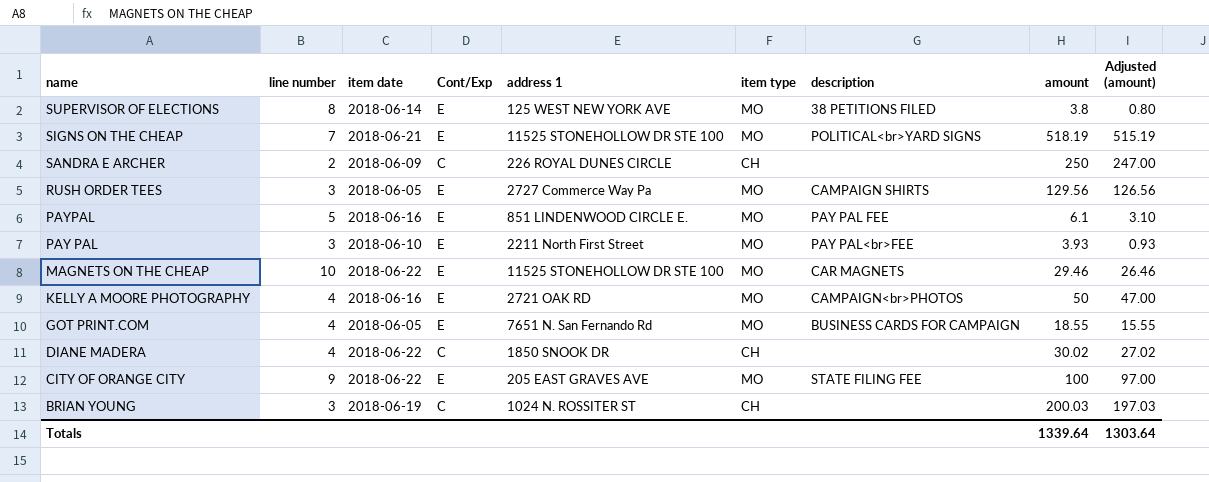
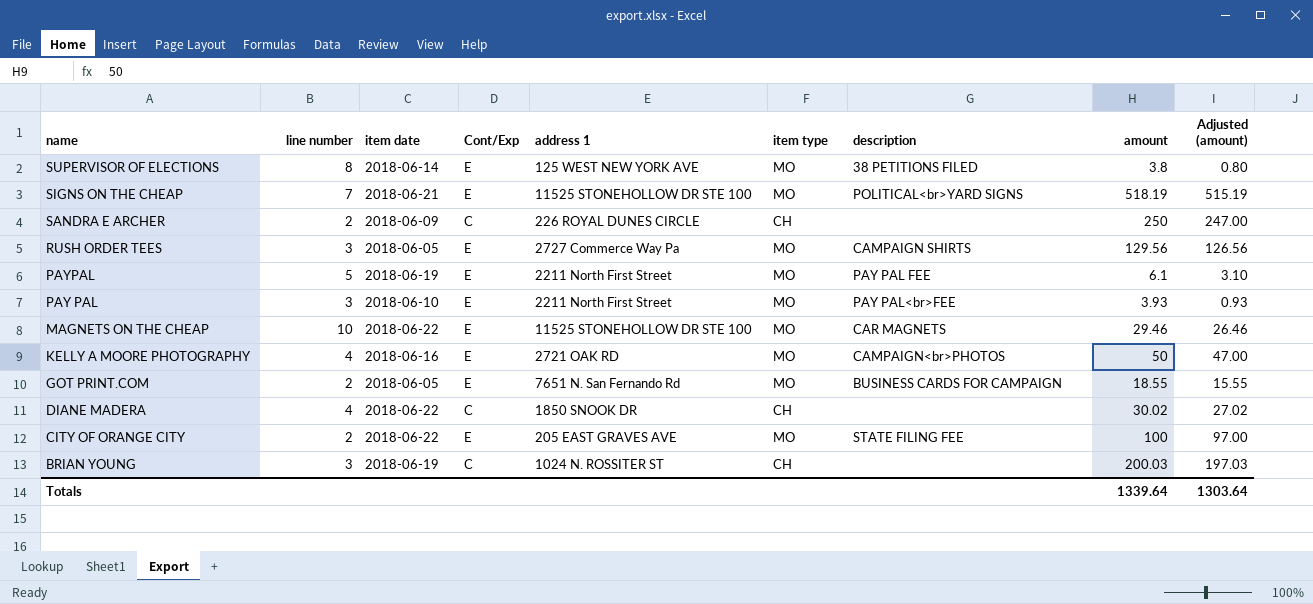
PAYPAL | item date: 2018-06-16 -> 2018-06-19
PAYPAL | address 1: 851 LINDENWOOD CIRCLE E. -> 2211 North First Street
GOT PRINT.COM | line number: 4 -> 2
CITY OF ORANGE CITY | line number: 9 -> 2

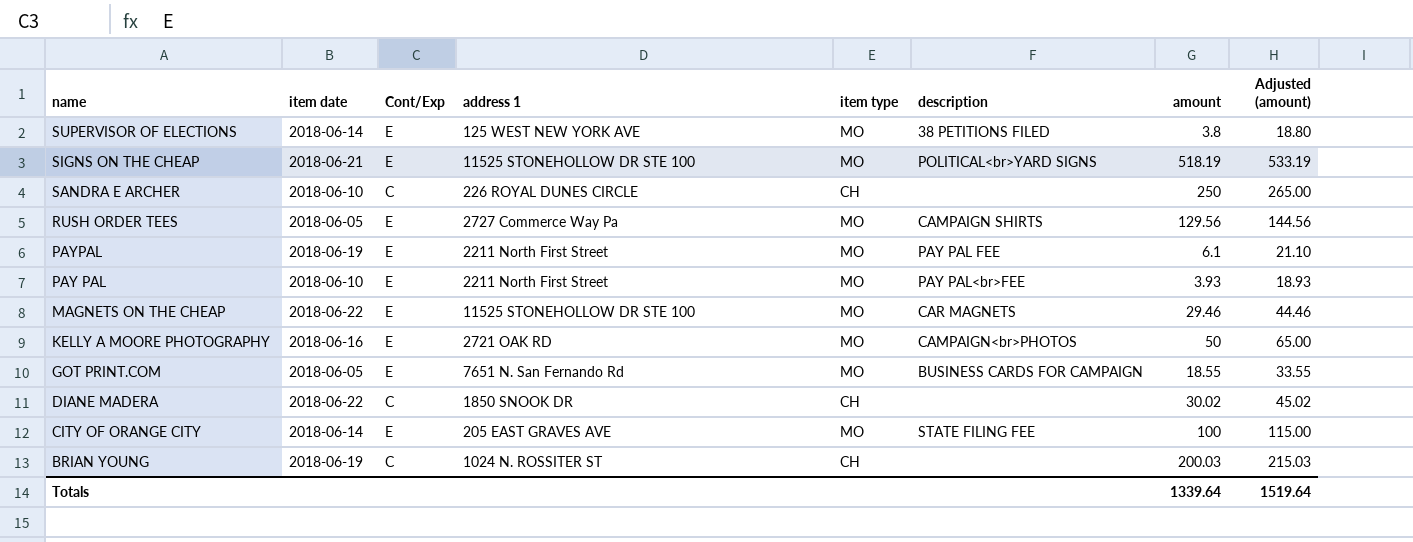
column line number | position: 2 -> none
column Adjusted (amount) | formula: [amount] - 3 -> [amount] + 15
SANDRA E ARCHER | item date: 2018-06-09 -> 2018-06-10
CITY OF ORANGE CITY | item date: 2018-06-22 -> 2018-06-14
Totals | Adjusted (amount): 1303.64 -> 1519.64

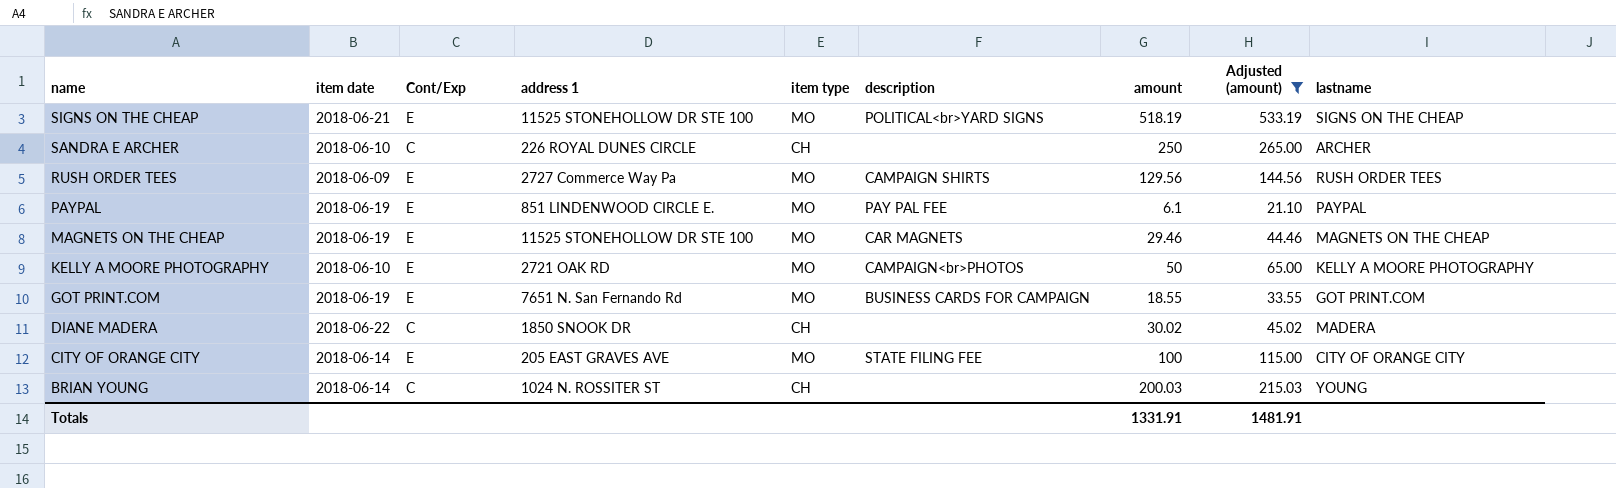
filter: none -> Adjusted (amount) >= 21.10
column lastname | position: none -> 9
RUSH ORDER TEES | item date: 2018-06-05 -> 2018-06-09
PAYPAL | address 1: 2211 North First Street -> 851 LINDENWOOD CIRCLE E.
MAGNETS ON THE CHEAP | item date: 2018-06-22 -> 2018-06-19
KELLY A MOORE PHOTOGRAPHY | item date: 2018-06-16 -> 2018-06-10
GOT PRINT.COM | item date: 2018-06-05 -> 2018-06-19
BRIAN YOUNG | item date: 2018-06-19 -> 2018-06-14
Totals | amount: 1339.64 -> 1331.91
Totals | Adjusted (amount): 1519.64 -> 1481.91

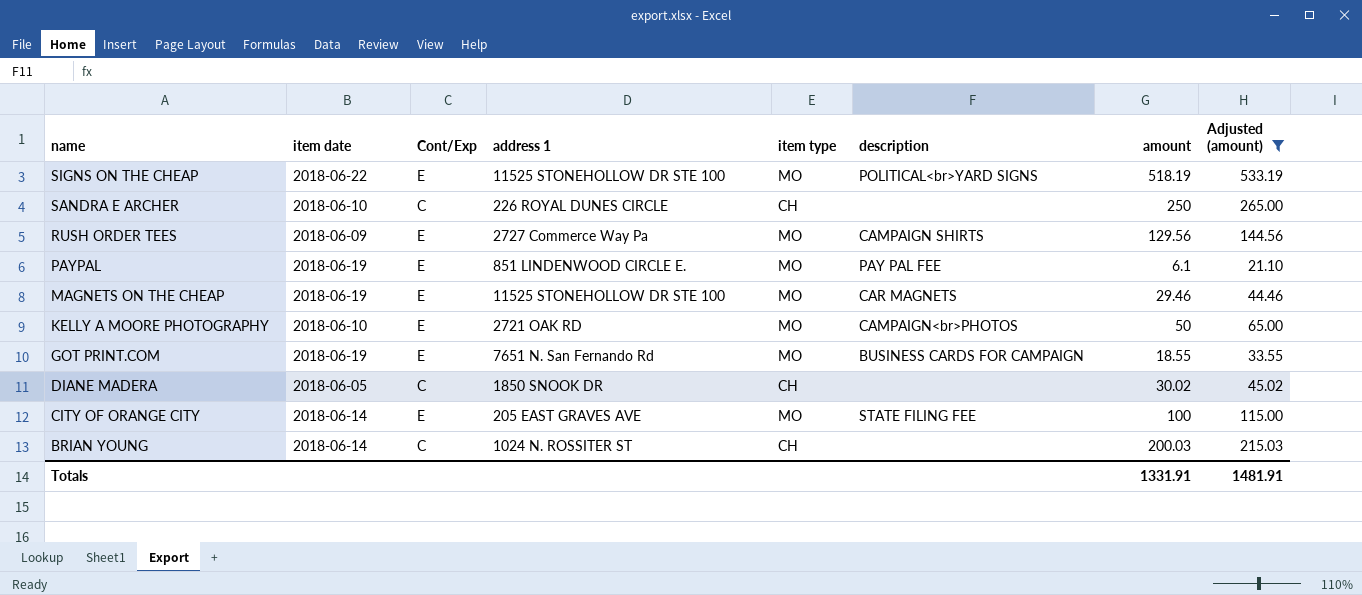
column lastname | position: 9 -> none
SIGNS ON THE CHEAP | item date: 2018-06-21 -> 2018-06-22
DIANE MADERA | item date: 2018-06-22 -> 2018-06-05

